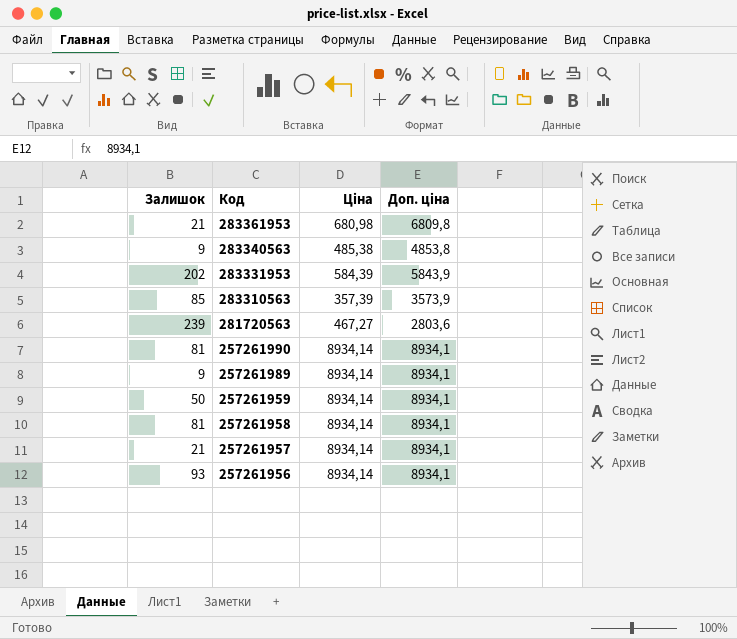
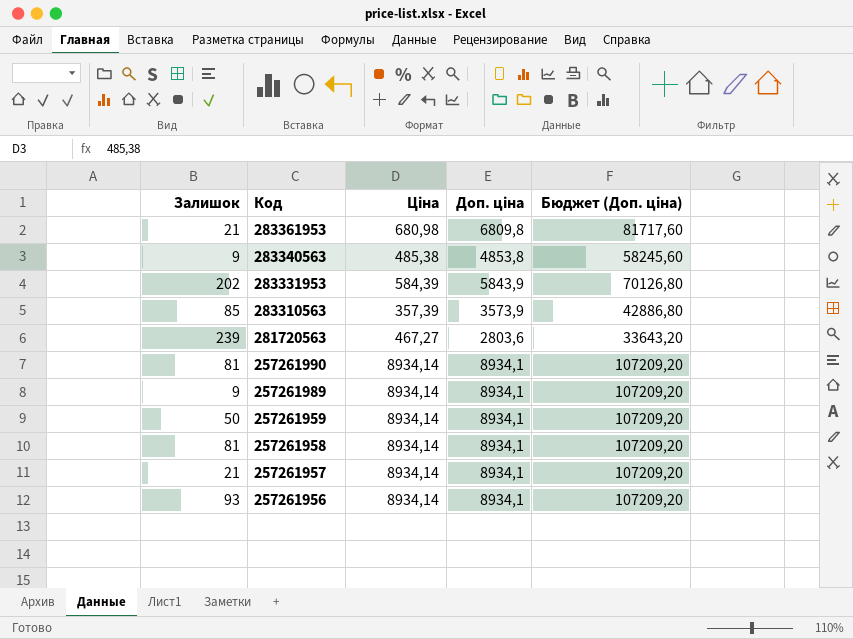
column Бюджет (Доп. ціна) | formula: none -> [Доп. ціна] * 12

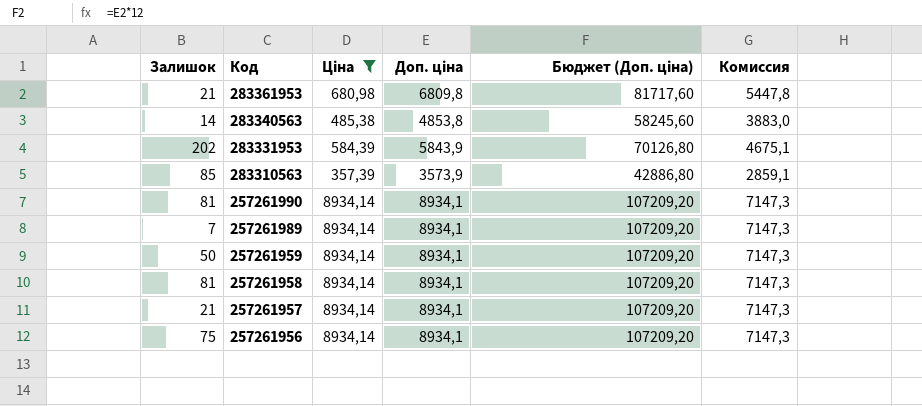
filter: none -> Ціна != 467,27
column Комиссия | formula: none -> [Доп. ціна] * 0,8
283340563 | Залишок: 9 -> 14
257261989 | Залишок: 9 -> 7
257261956 | Залишок: 93 -> 75

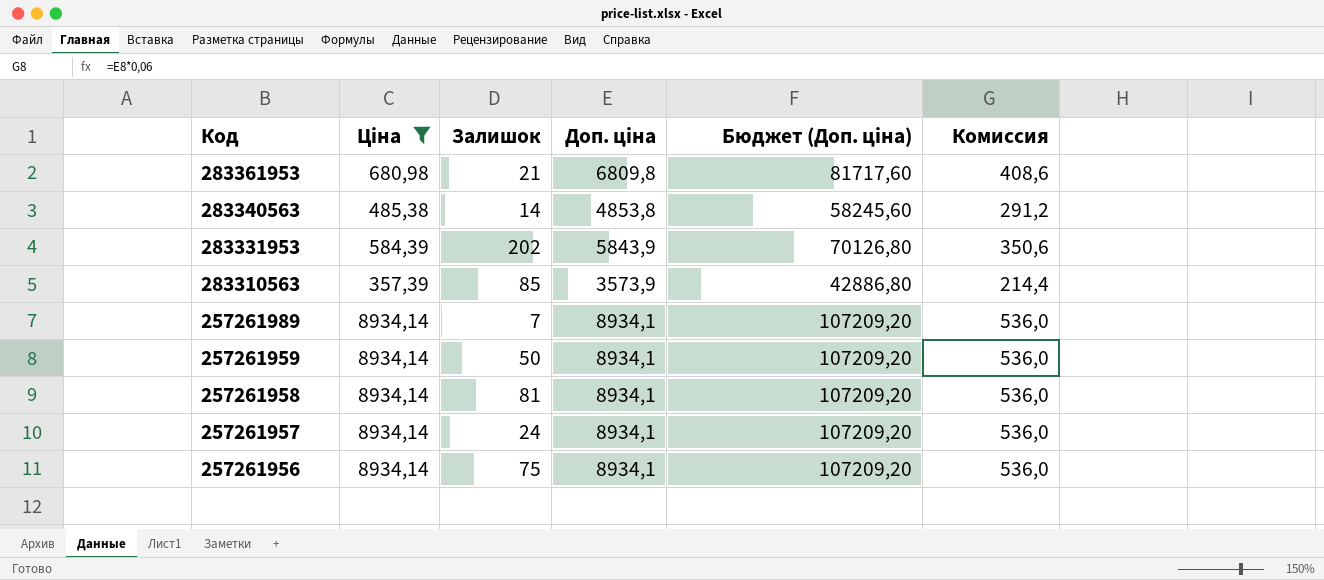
column Залишок | position: 1 -> 3
column Комиссия | formula: [Доп. ціна] * 0,8 -> [Доп. ціна] * 0,06
row 257261990: 81 | 8934,14 | 8934,1 | 107209,20 | 7147,3 -> none
257261957 | Залишок: 21 -> 24

